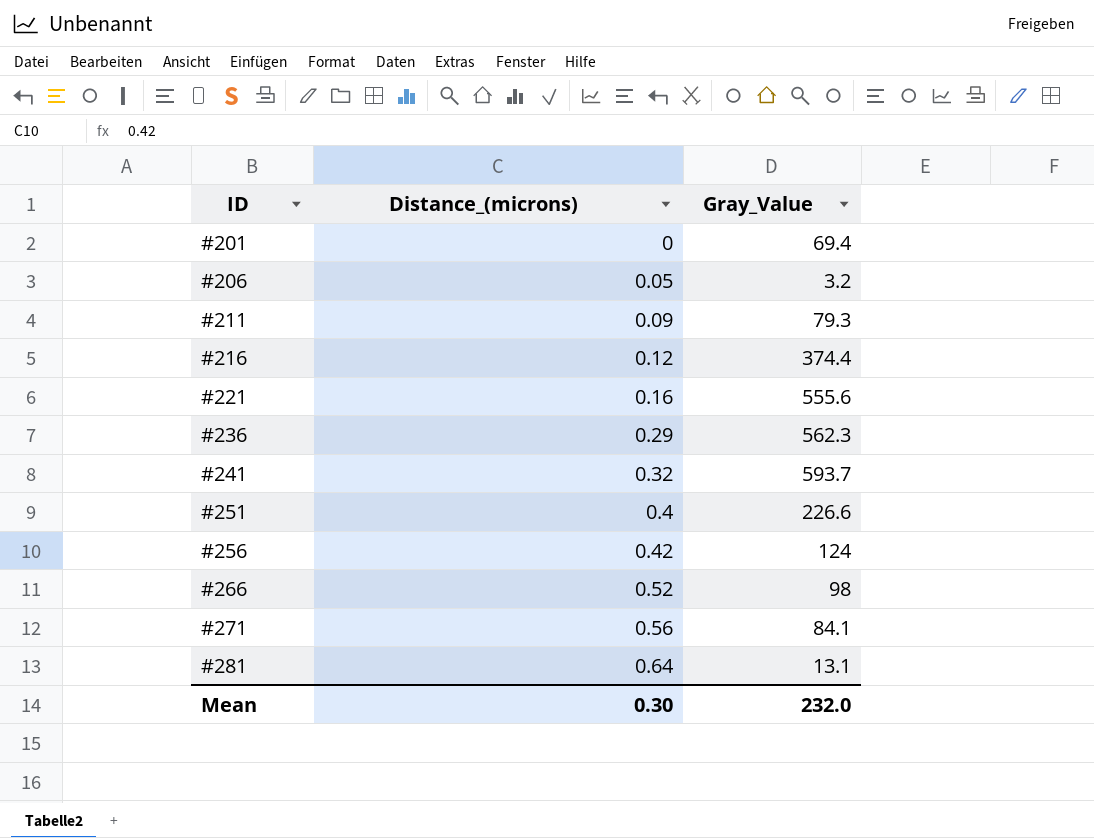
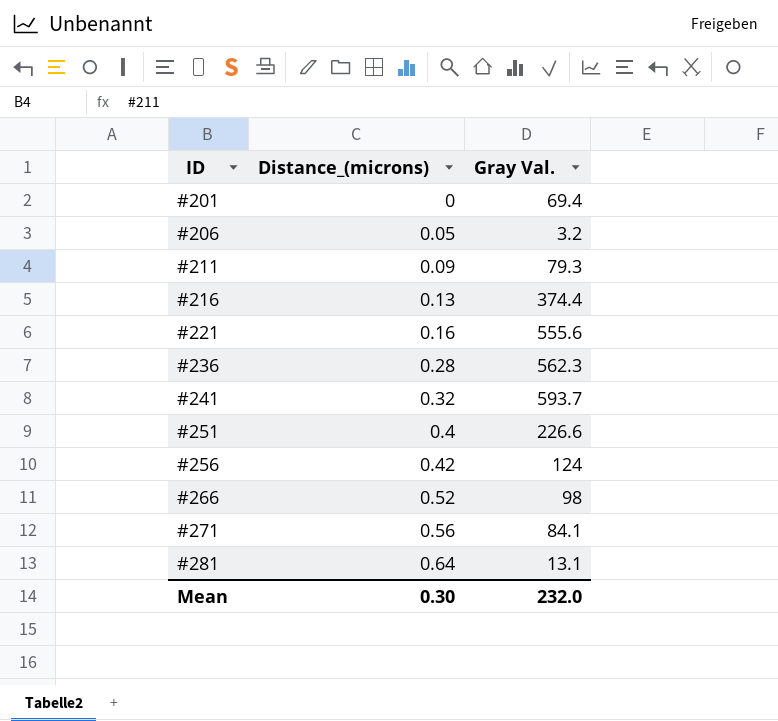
column name: Gray_Value -> Gray Val.
#216 | Distance_(microns): 0.12 -> 0.13
#236 | Distance_(microns): 0.29 -> 0.28

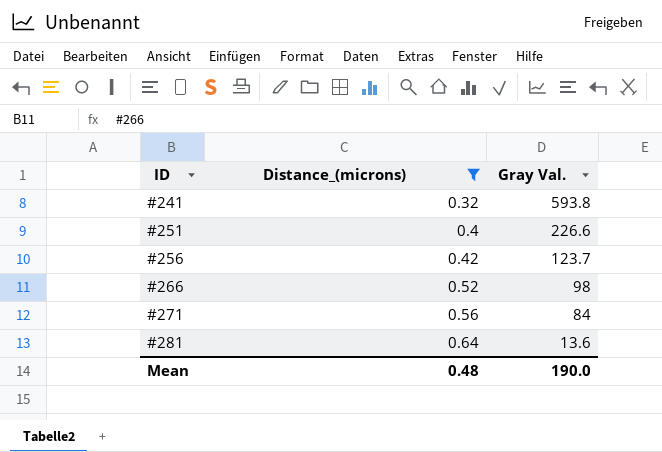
filter: none -> Distance_(microns) >= 0.32
#241 | Gray Val.: 593.7 -> 593.8
#256 | Gray Val.: 124 -> 123.7
#271 | Gray Val.: 84.1 -> 84
#281 | Gray Val.: 13.1 -> 13.6
Mean | Distance_(microns): 0.30 -> 0.48
Mean | Gray Val.: 232.0 -> 190.0

